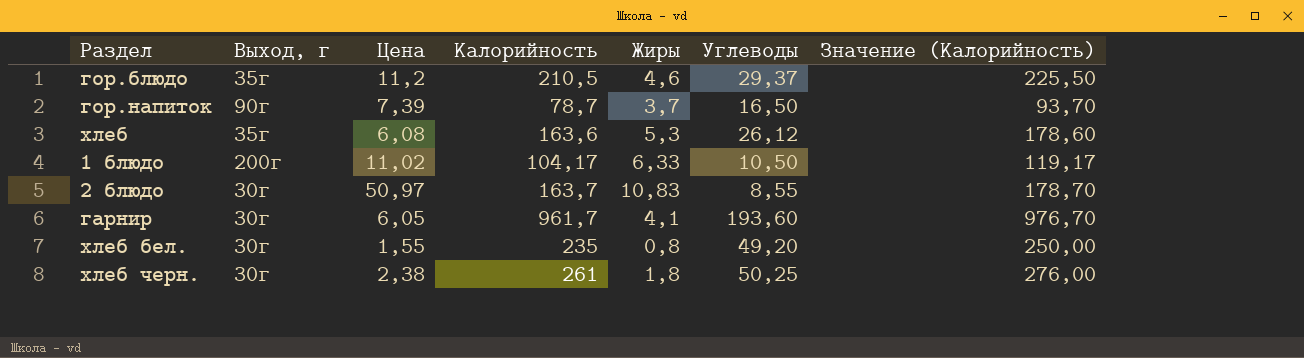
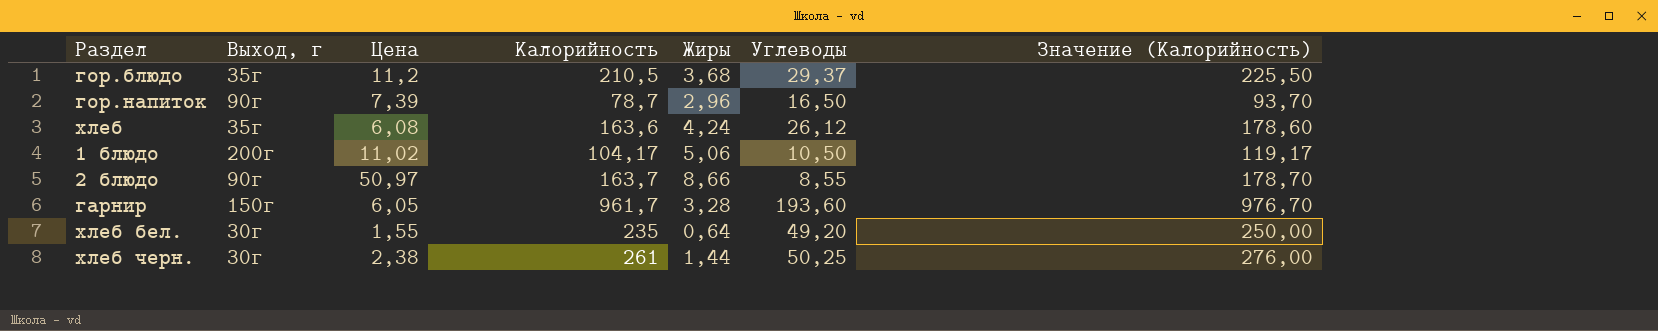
гор.блюдо | Жиры: 4,6 -> 3,68
гор.напиток | Жиры: 3,7 -> 2,96
хлеб | Жиры: 5,3 -> 4,24
1 блюдо | Жиры: 6,33 -> 5,06
2 блюдо | Выход, г: 30г -> 90г
2 блюдо | Жиры: 10,83 -> 8,66
гарнир | Выход, г: 30г -> 150г
гарнир | Жиры: 4,1 -> 3,28
хлеб бел. | Жиры: 0,8 -> 0,64
хлеб черн. | Жиры: 1,8 -> 1,44

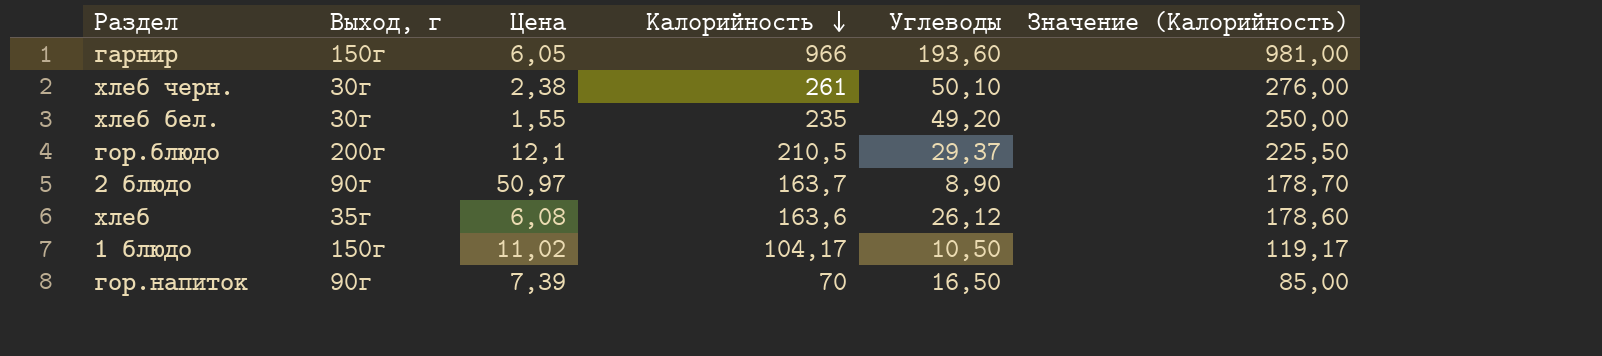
row order: none -> Калорийность descending
column Жиры | position: 5 -> none
гарнир | Калорийность: 961,7 -> 966
гарнир | Значение (Калорийность): 976,70 -> 981,00
хлеб черн. | Углеводы: 50,25 -> 50,10
гор.блюдо | Выход, г: 35г -> 200г
гор.блюдо | Цена: 11,2 -> 12,1
2 блюдо | Углеводы: 8,55 -> 8,90
1 блюдо | Выход, г: 200г -> 150г
гор.напиток | Калорийность: 78,7 -> 70
гор.напиток | Значение (Калорийность): 93,70 -> 85,00

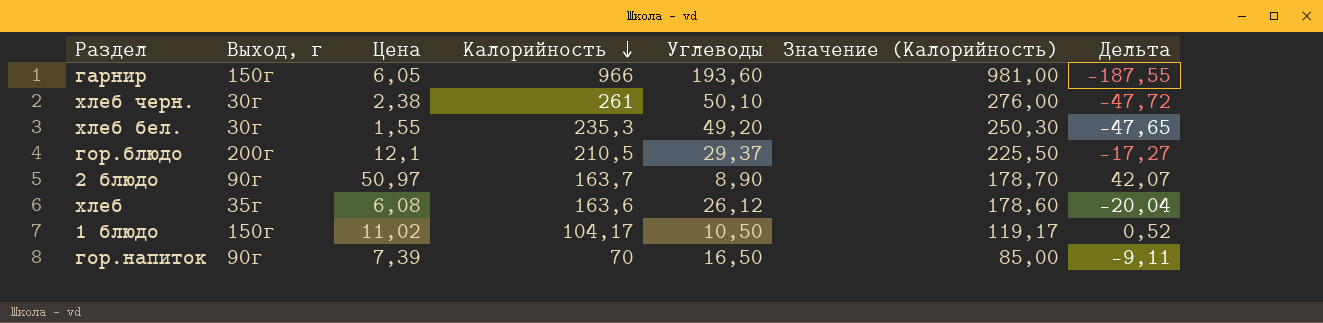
column Дельта | formula: none -> [Цена] - [Углеводы]
хлеб бел. | Калорийность: 235 -> 235,3
хлеб бел. | Значение (Калорийность): 250,00 -> 250,30

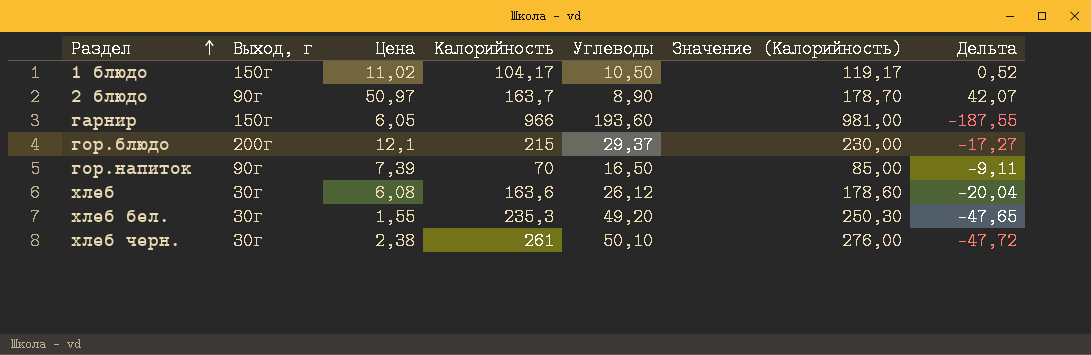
row order: Калорийность descending -> Раздел ascending
гор.блюдо | Калорийность: 210,5 -> 215
гор.блюдо | Значение (Калорийность): 225,50 -> 230,00
хлеб | Выход, г: 35г -> 30г

